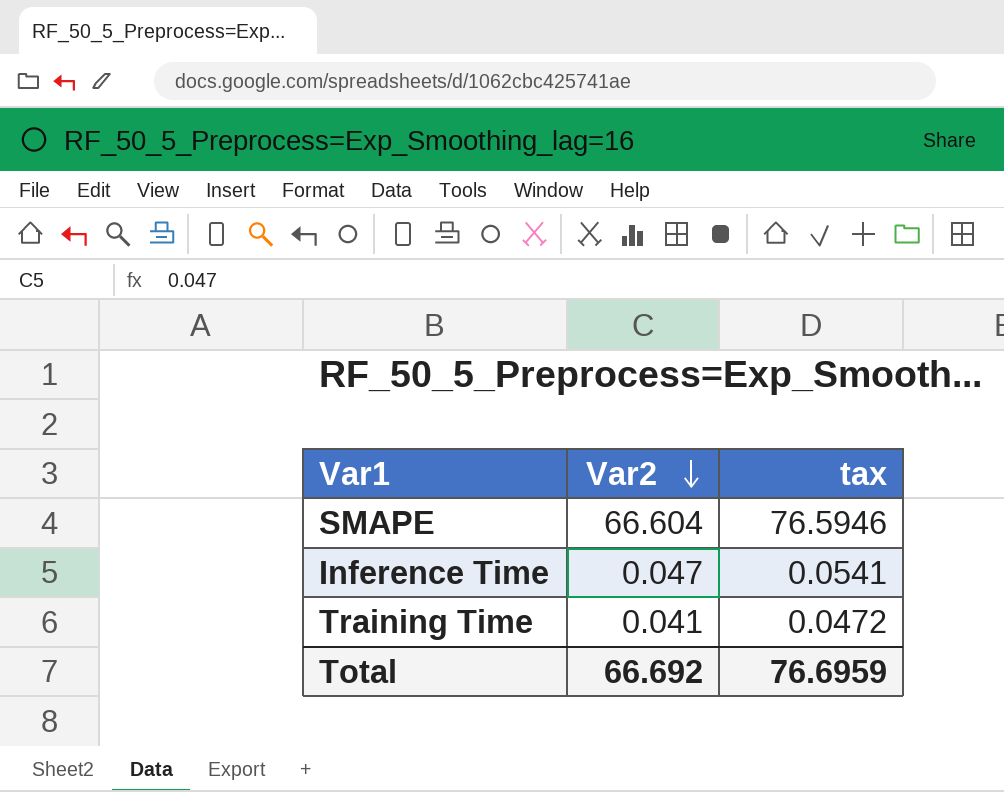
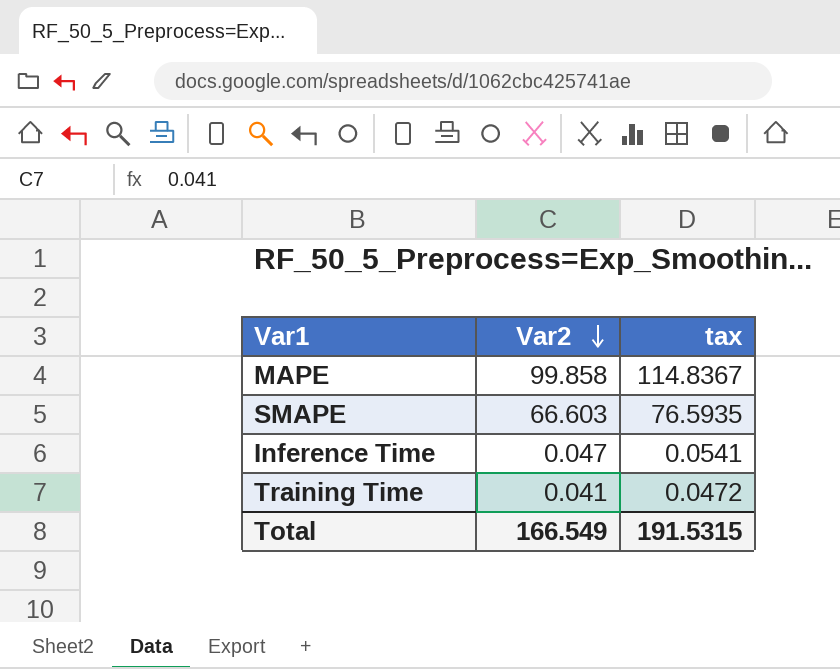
row MAPE: none -> 99.858 | 114.8367
SMAPE | Var2: 66.604 -> 66.603
SMAPE | tax: 76.5946 -> 76.5935
Total | Var2: 66.692 -> 166.549
Total | tax: 76.6959 -> 191.5315

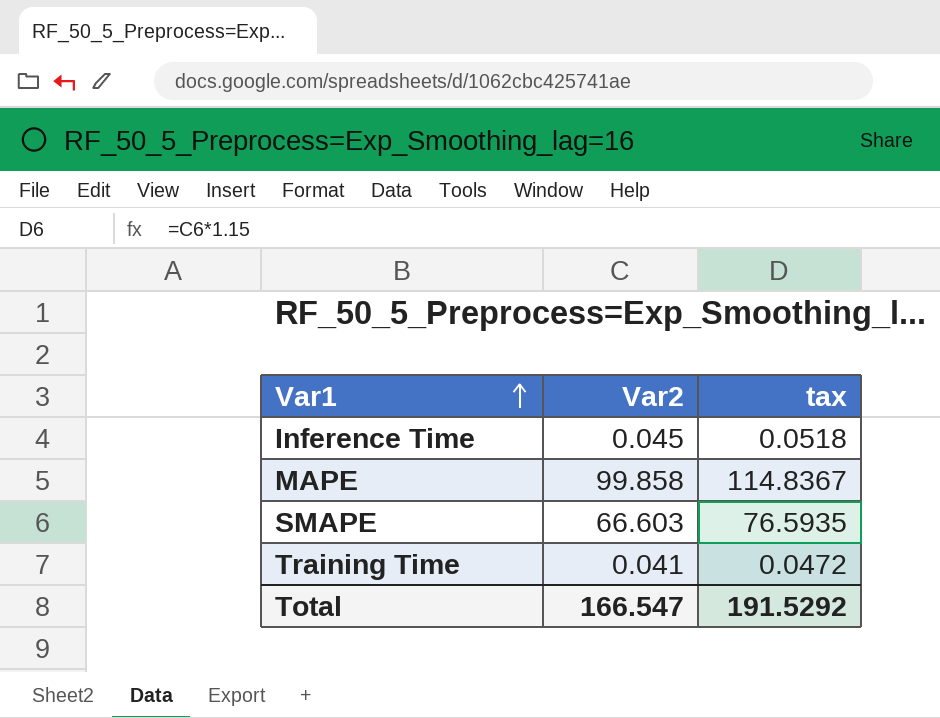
row order: Var2 descending -> Var1 ascending
Inference Time | Var2: 0.047 -> 0.045
Inference Time | tax: 0.0541 -> 0.0518
Total | Var2: 166.549 -> 166.547
Total | tax: 191.5315 -> 191.5292

